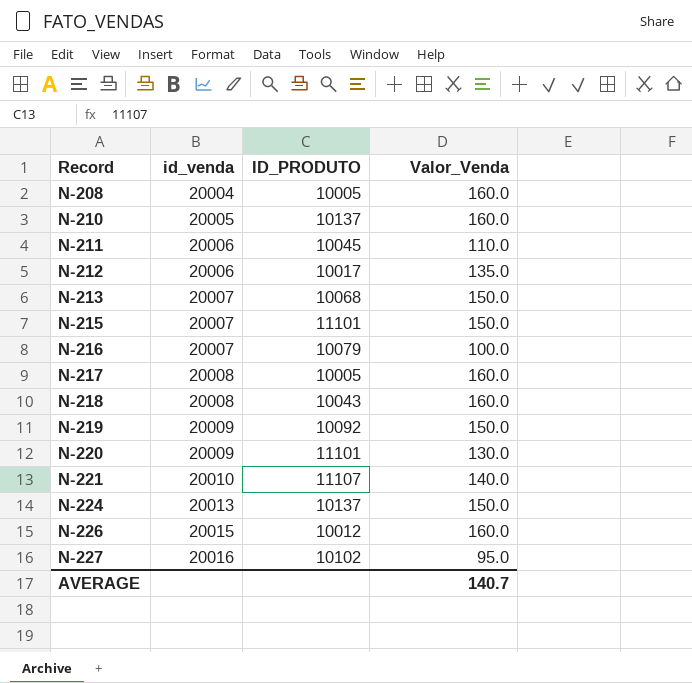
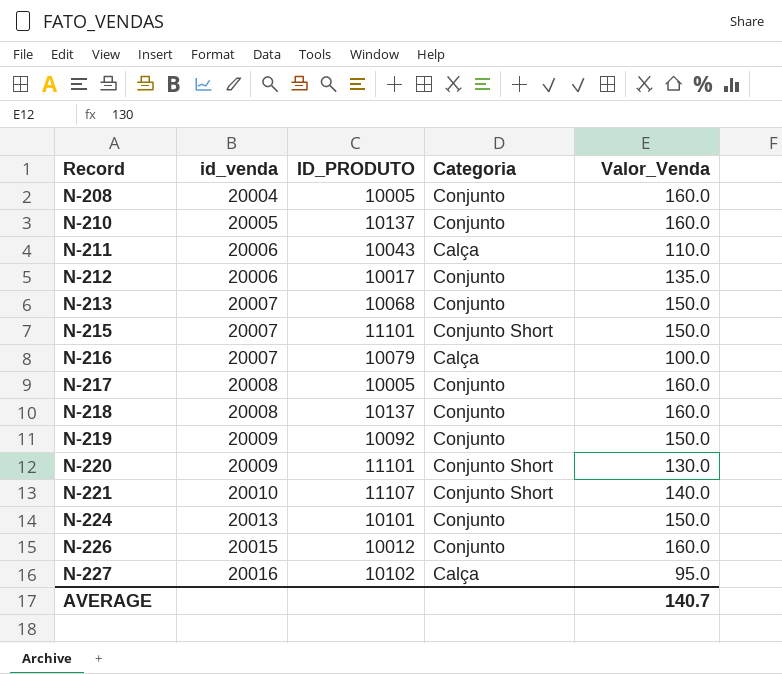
column Categoria | position: none -> 4
N-211 | ID_PRODUTO: 10045 -> 10043
N-218 | ID_PRODUTO: 10043 -> 10137
N-224 | ID_PRODUTO: 10137 -> 10101

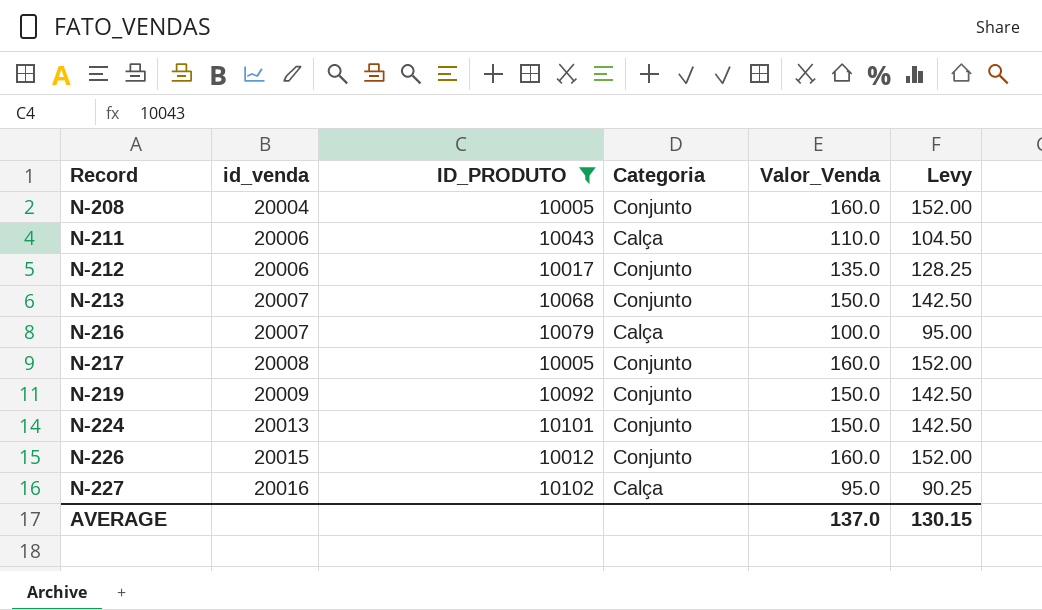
filter: none -> ID_PRODUTO <= 10102
column Levy | formula: none -> [Valor_Venda] * 0.95
AVERAGE | Valor_Venda: 140.7 -> 137.0

